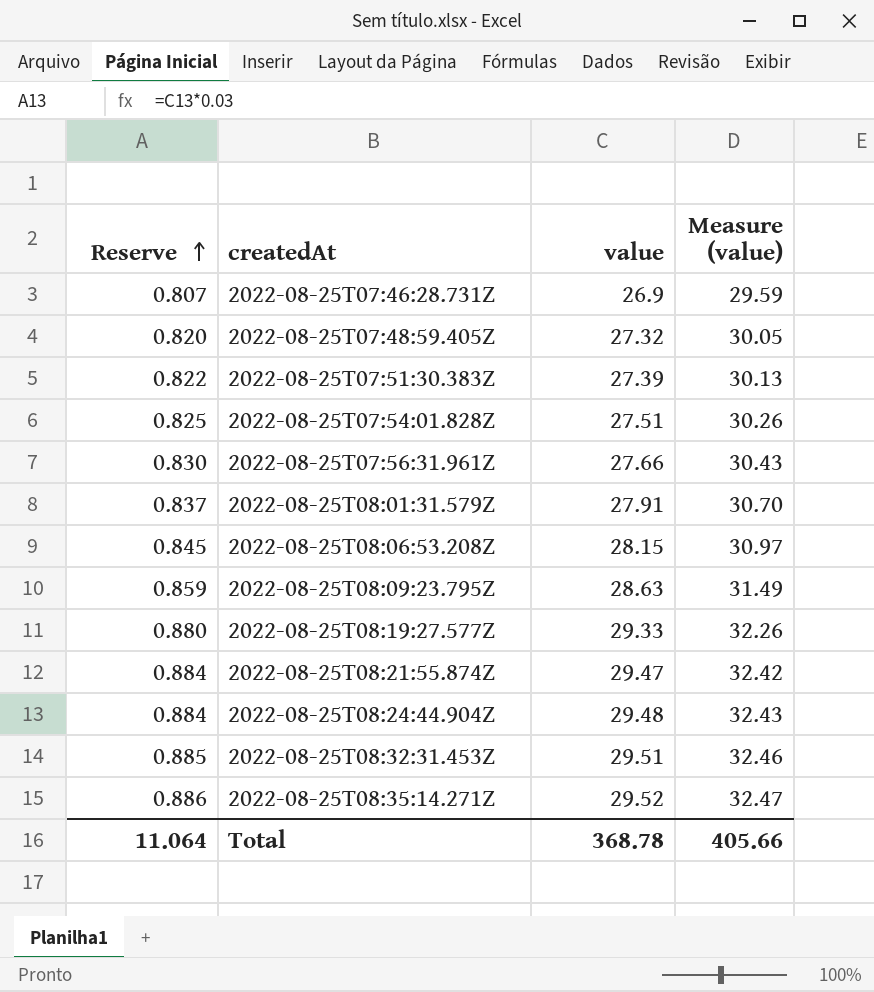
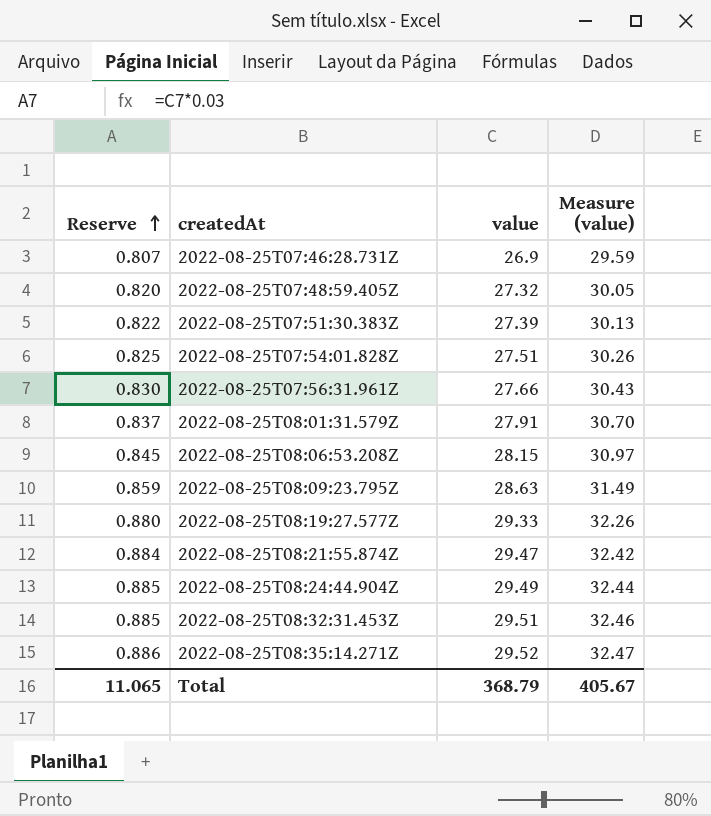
2022-08-25T08:24:44.904Z | Reserve: 0.884 -> 0.885
2022-08-25T08:24:44.904Z | value: 29.48 -> 29.49
2022-08-25T08:24:44.904Z | Measure (value): 32.43 -> 32.44
Total | Reserve: 11.064 -> 11.065
Total | value: 368.78 -> 368.79
Total | Measure (value): 405.66 -> 405.67

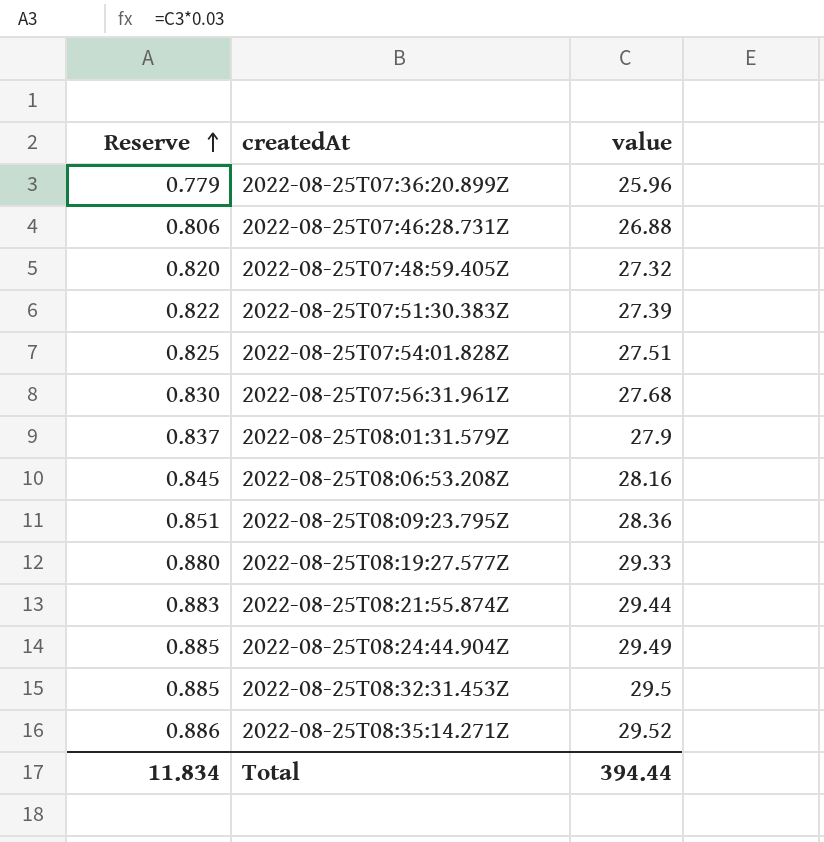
column Measure (value) | formula: [value] * 1.1 -> none
row 2022-08-25T07:36:20.899Z: none -> 0.779 | 25.96
2022-08-25T07:46:28.731Z | Reserve: 0.807 -> 0.806
2022-08-25T07:46:28.731Z | value: 26.9 -> 26.88
2022-08-25T07:56:31.961Z | value: 27.66 -> 27.68
2022-08-25T08:01:31.579Z | value: 27.91 -> 27.9
2022-08-25T08:06:53.208Z | value: 28.15 -> 28.16
2022-08-25T08:09:23.795Z | Reserve: 0.859 -> 0.851
2022-08-25T08:09:23.795Z | value: 28.63 -> 28.36
2022-08-25T08:21:55.874Z | Reserve: 0.884 -> 0.883
2022-08-25T08:21:55.874Z | value: 29.47 -> 29.44
2022-08-25T08:32:31.453Z | value: 29.51 -> 29.5
Total | Reserve: 11.065 -> 11.834
Total | value: 368.79 -> 394.44

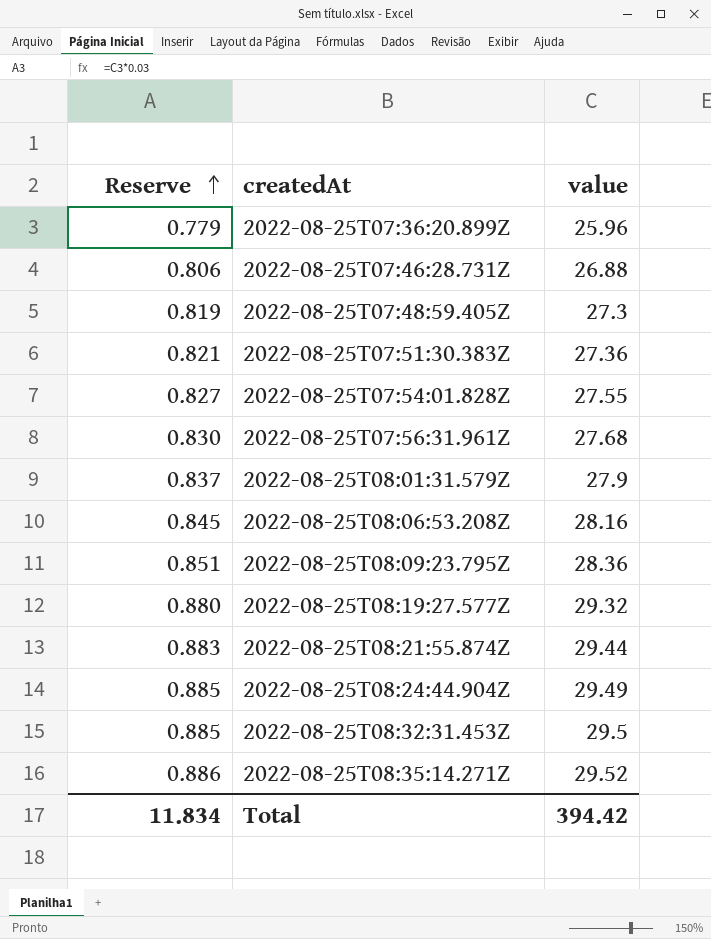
2022-08-25T07:48:59.405Z | Reserve: 0.820 -> 0.819
2022-08-25T07:48:59.405Z | value: 27.32 -> 27.3
2022-08-25T07:51:30.383Z | Reserve: 0.822 -> 0.821
2022-08-25T07:51:30.383Z | value: 27.39 -> 27.36
2022-08-25T07:54:01.828Z | Reserve: 0.825 -> 0.827
2022-08-25T07:54:01.828Z | value: 27.51 -> 27.55
2022-08-25T08:19:27.577Z | value: 29.33 -> 29.32
Total | value: 394.44 -> 394.42

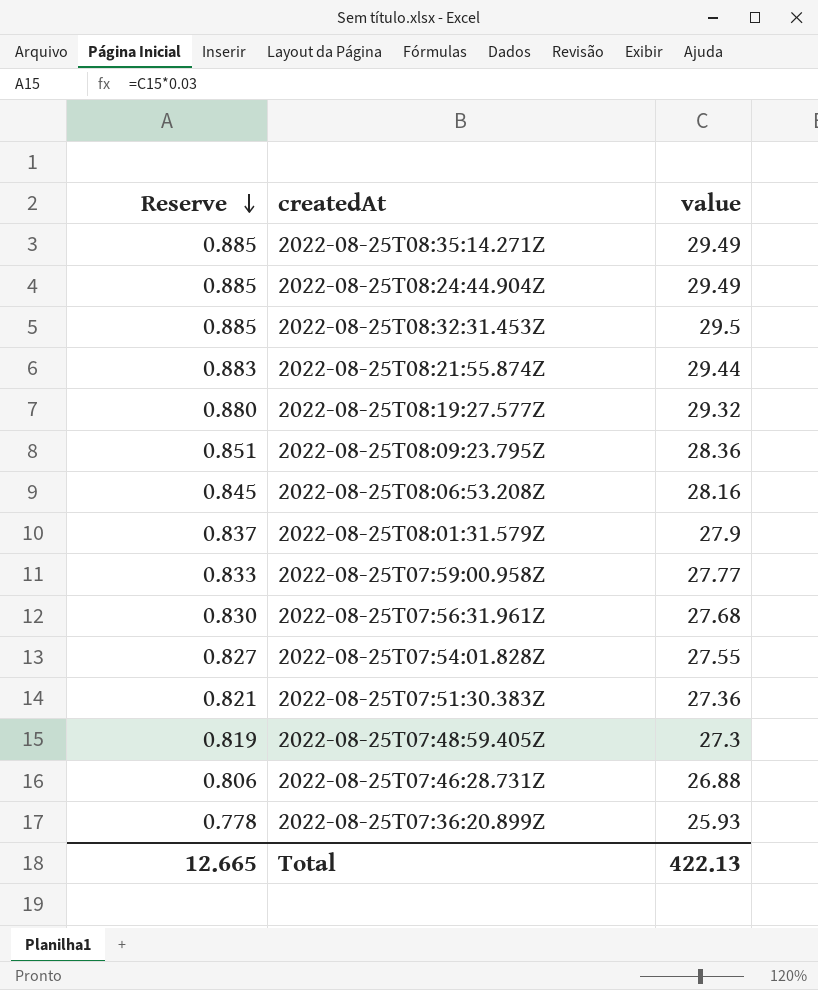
row order: Reserve ascending -> Reserve descending
2022-08-25T08:35:14.271Z | Reserve: 0.886 -> 0.885
2022-08-25T08:35:14.271Z | value: 29.52 -> 29.49
row 2022-08-25T07:59:00.958Z: none -> 0.833 | 27.77
2022-08-25T07:36:20.899Z | Reserve: 0.779 -> 0.778
2022-08-25T07:36:20.899Z | value: 25.96 -> 25.93
Total | Reserve: 11.834 -> 12.665
Total | value: 394.42 -> 422.13

